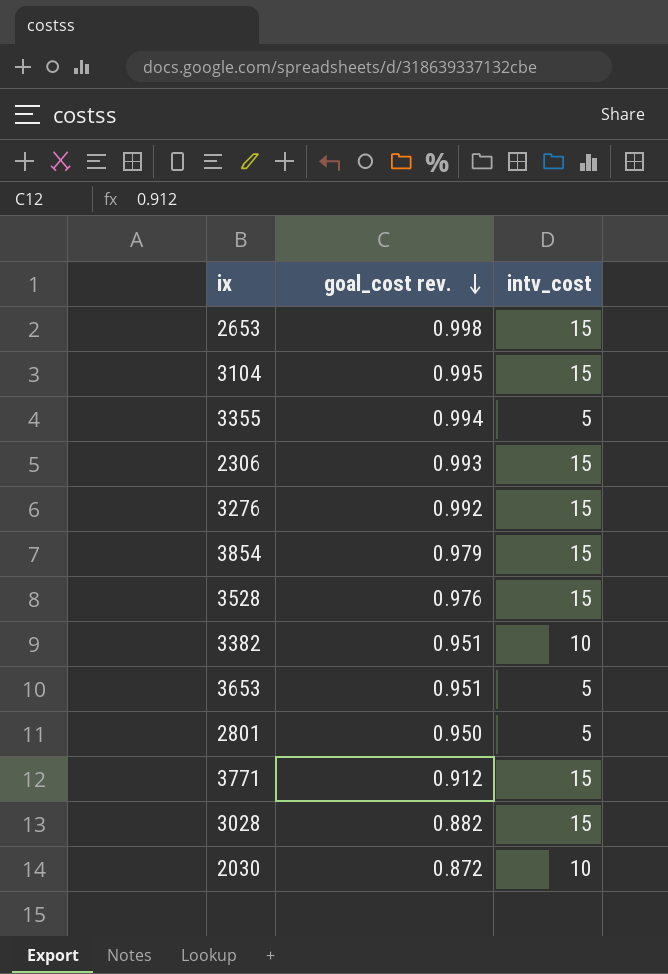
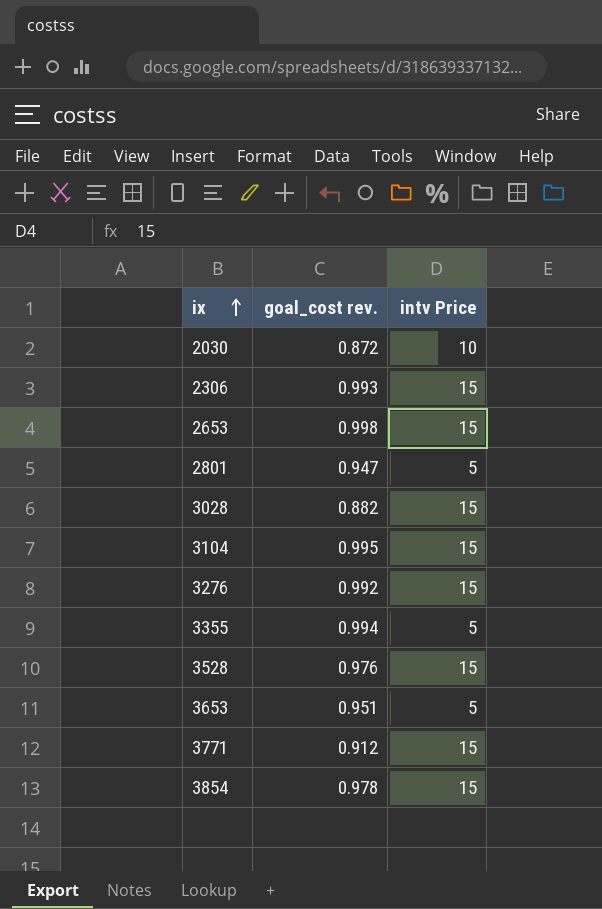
row order: goal_cost rev. descending -> ix ascending
column name: intv_cost -> intv Price
row 3382: 0.951 | 10 -> none
2801 | goal_cost rev.: 0.950 -> 0.947
3854 | goal_cost rev.: 0.979 -> 0.978

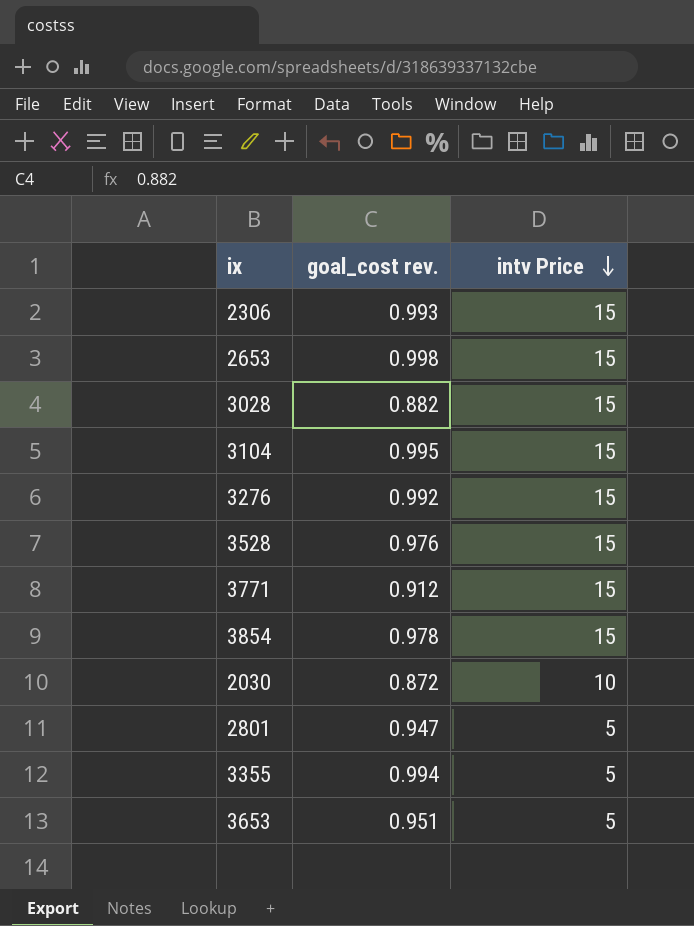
row order: ix ascending -> intv Price descending

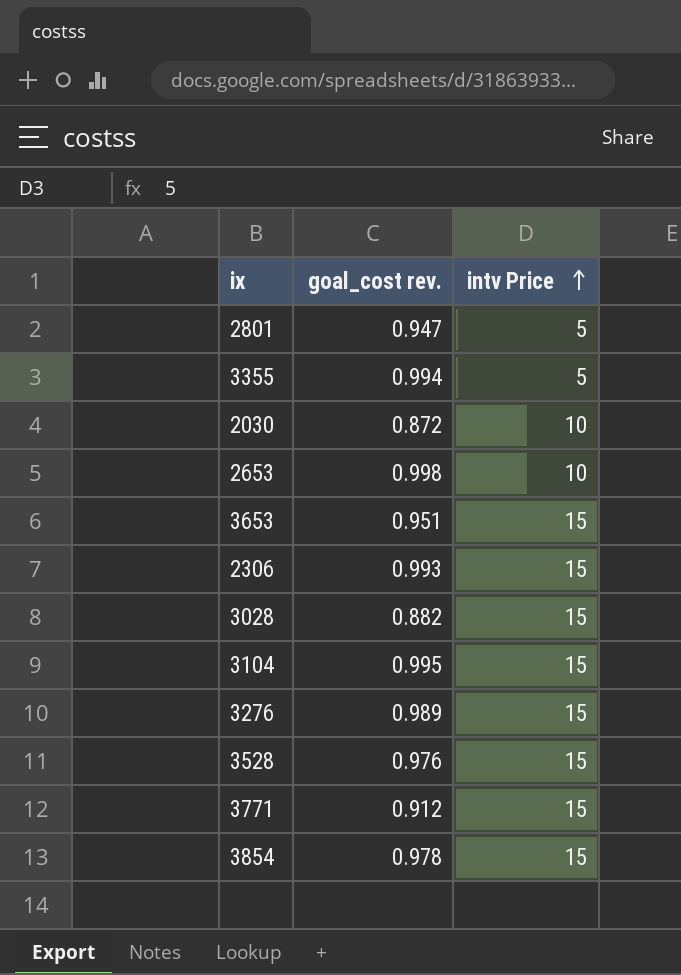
row order: intv Price descending -> intv Price ascending
2653 | intv Price: 15 -> 10
3653 | intv Price: 5 -> 15
3276 | goal_cost rev.: 0.992 -> 0.989

